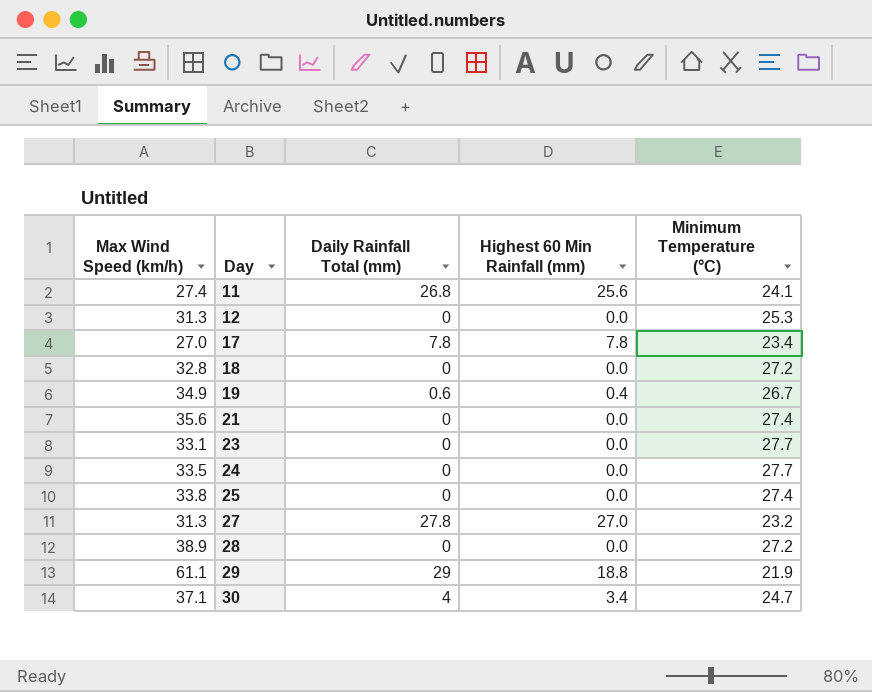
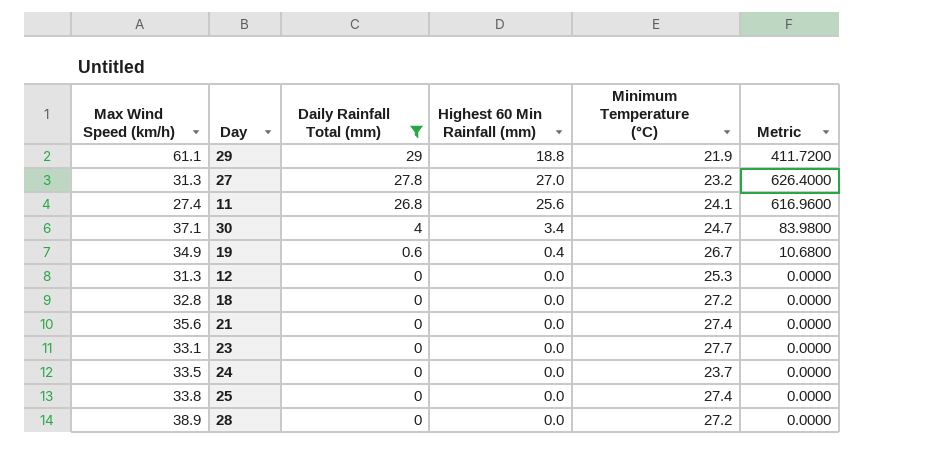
filter: none -> Daily Rainfall Total (mm) != 7.8
row order: Day ascending -> Daily Rainfall Total (mm) descending
column Metric | formula: none -> [Highest 60 Min Rainfall (mm)] * [Minimum Temperature (°C)]
24 | Minimum Temperature (°C): 27.7 -> 23.7

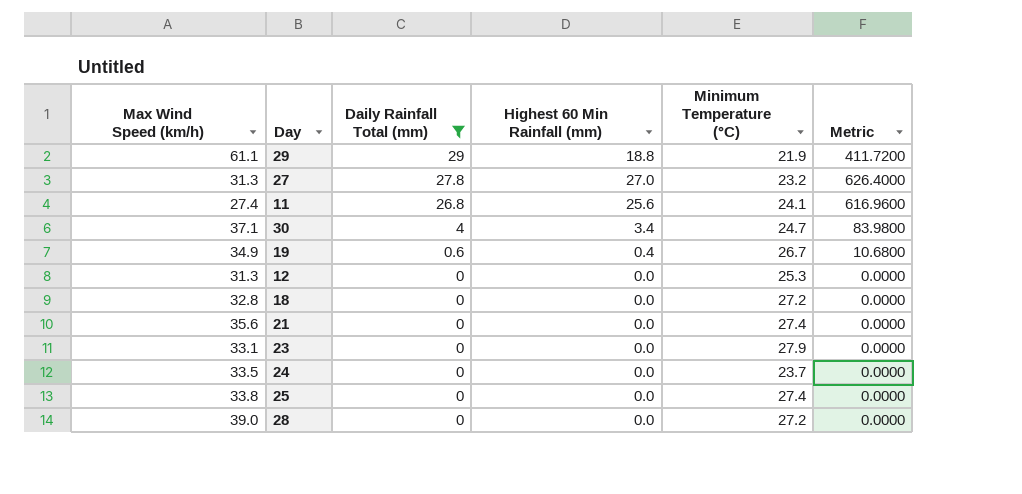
23 | Minimum Temperature (°C): 27.7 -> 27.9
28 | Max Wind Speed (km/h): 38.9 -> 39.0

